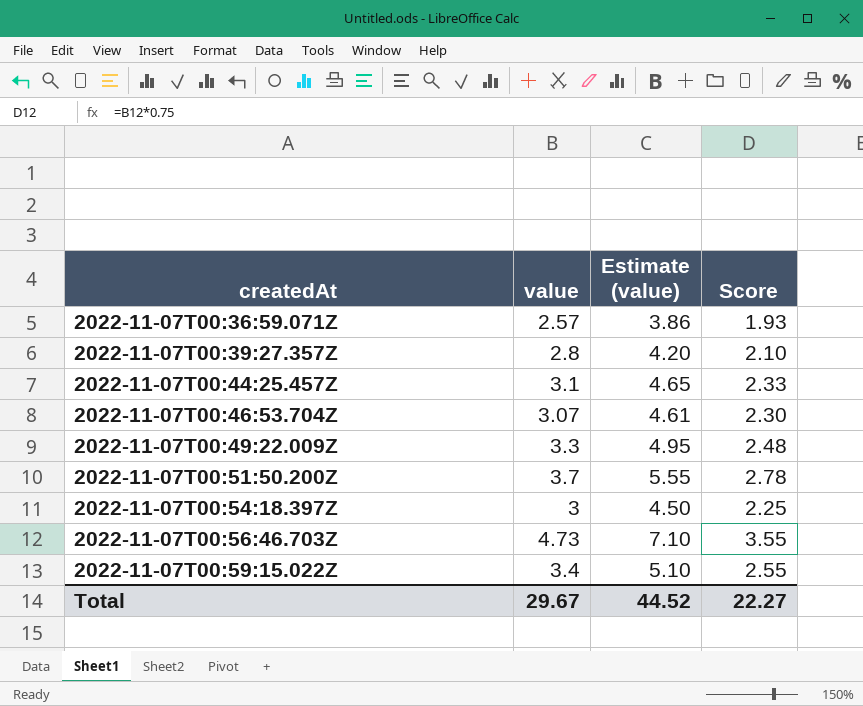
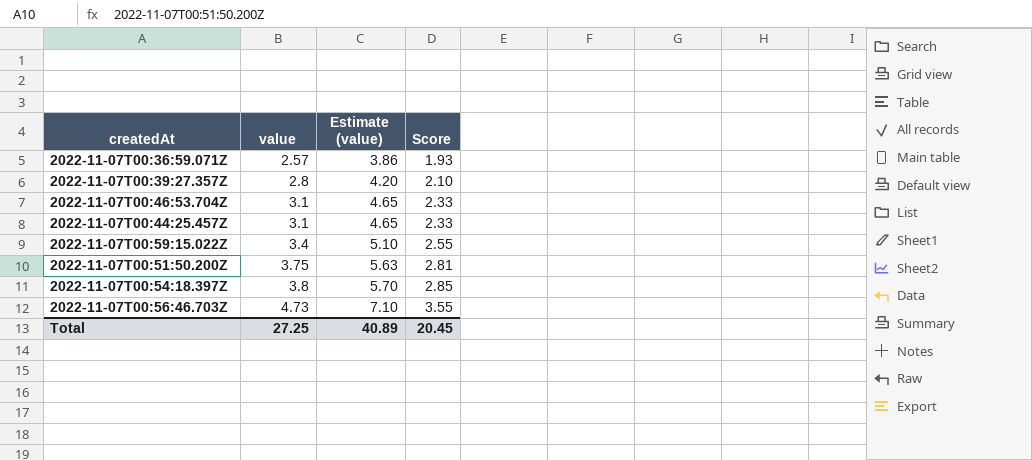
row order: createdAt ascending -> value ascending
row 2022-11-07T00:49:22.009Z: 3.3 | 4.95 | 2.48 -> none
2022-11-07T00:46:53.704Z | value: 3.07 -> 3.1
2022-11-07T00:46:53.704Z | Estimate (value): 4.61 -> 4.65
2022-11-07T00:46:53.704Z | Score: 2.30 -> 2.33
2022-11-07T00:51:50.200Z | value: 3.7 -> 3.75
2022-11-07T00:51:50.200Z | Estimate (value): 5.55 -> 5.63
2022-11-07T00:51:50.200Z | Score: 2.78 -> 2.81
2022-11-07T00:54:18.397Z | value: 3 -> 3.8
2022-11-07T00:54:18.397Z | Estimate (value): 4.50 -> 5.70
2022-11-07T00:54:18.397Z | Score: 2.25 -> 2.85
Total | value: 29.67 -> 27.25
Total | Estimate (value): 44.52 -> 40.89
Total | Score: 22.27 -> 20.45

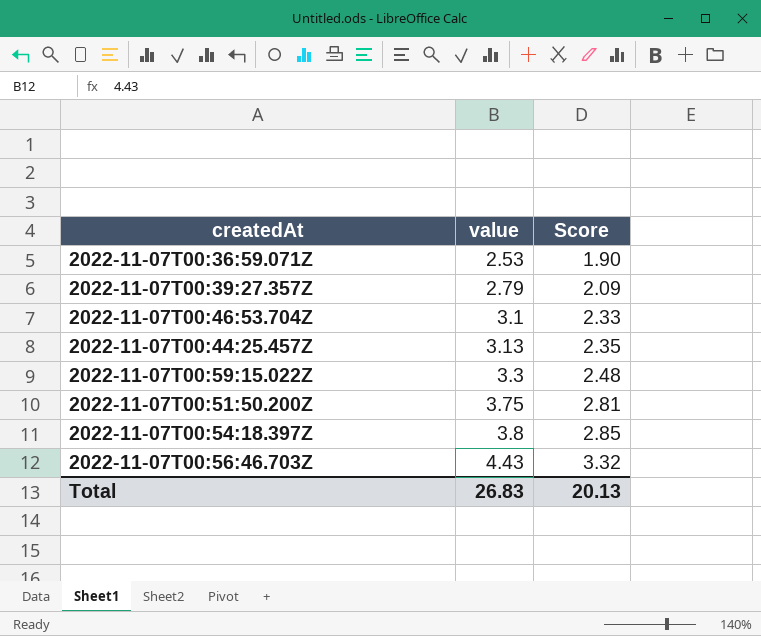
column Estimate (value) | formula: [value] * 1.5 -> none
2022-11-07T00:36:59.071Z | value: 2.57 -> 2.53
2022-11-07T00:36:59.071Z | Score: 1.93 -> 1.90
2022-11-07T00:39:27.357Z | value: 2.8 -> 2.79
2022-11-07T00:39:27.357Z | Score: 2.10 -> 2.09
2022-11-07T00:44:25.457Z | value: 3.1 -> 3.13
2022-11-07T00:44:25.457Z | Score: 2.33 -> 2.35
2022-11-07T00:59:15.022Z | value: 3.4 -> 3.3
2022-11-07T00:59:15.022Z | Score: 2.55 -> 2.48
2022-11-07T00:56:46.703Z | value: 4.73 -> 4.43
2022-11-07T00:56:46.703Z | Score: 3.55 -> 3.32
Total | value: 27.25 -> 26.83
Total | Score: 20.45 -> 20.13

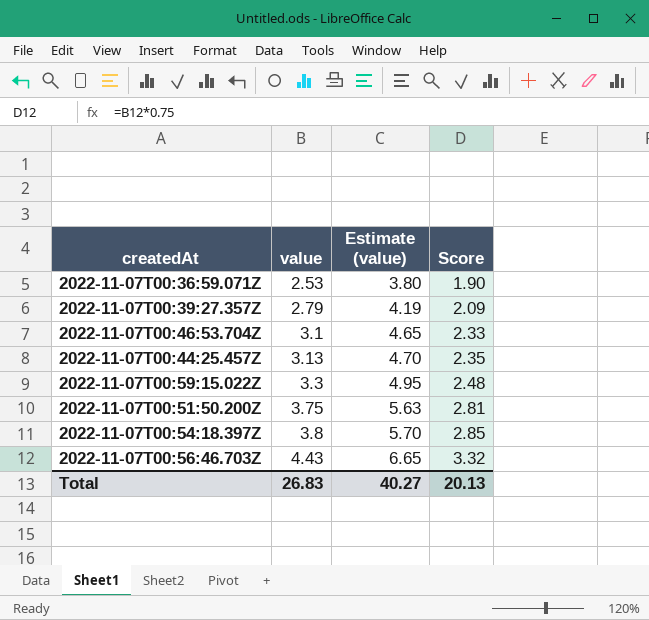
column Estimate (value) | formula: none -> [value] * 1.5

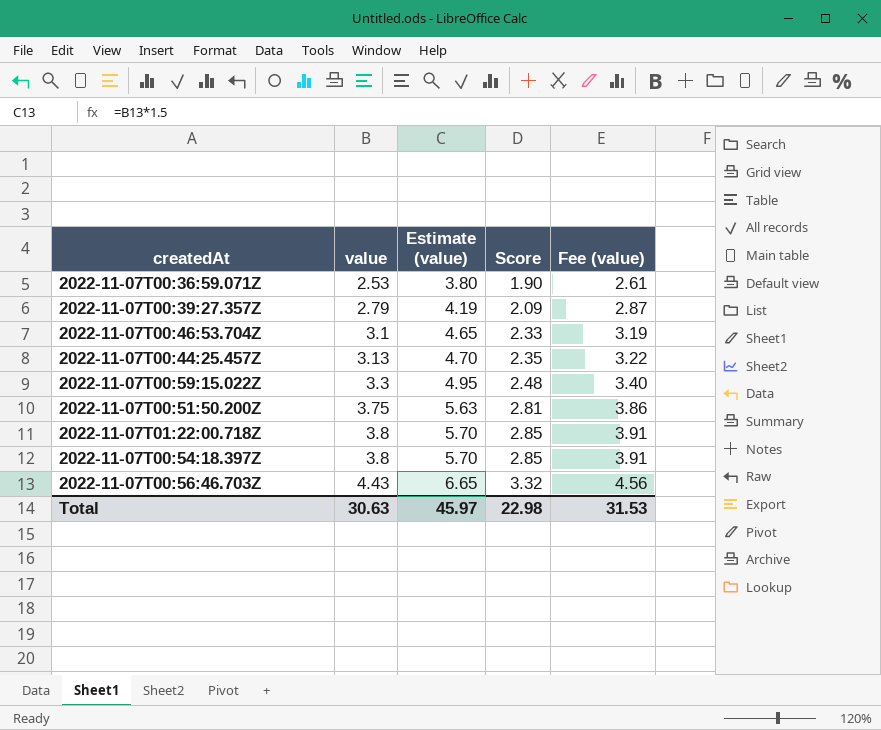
column Fee (value) | formula: none -> [value] * 1.03
row 2022-11-07T01:22:00.718Z: none -> 3.8 | 5.70 | 2.85 | 3.91
Total | value: 26.83 -> 30.63
Total | Estimate (value): 40.27 -> 45.97
Total | Score: 20.13 -> 22.98

